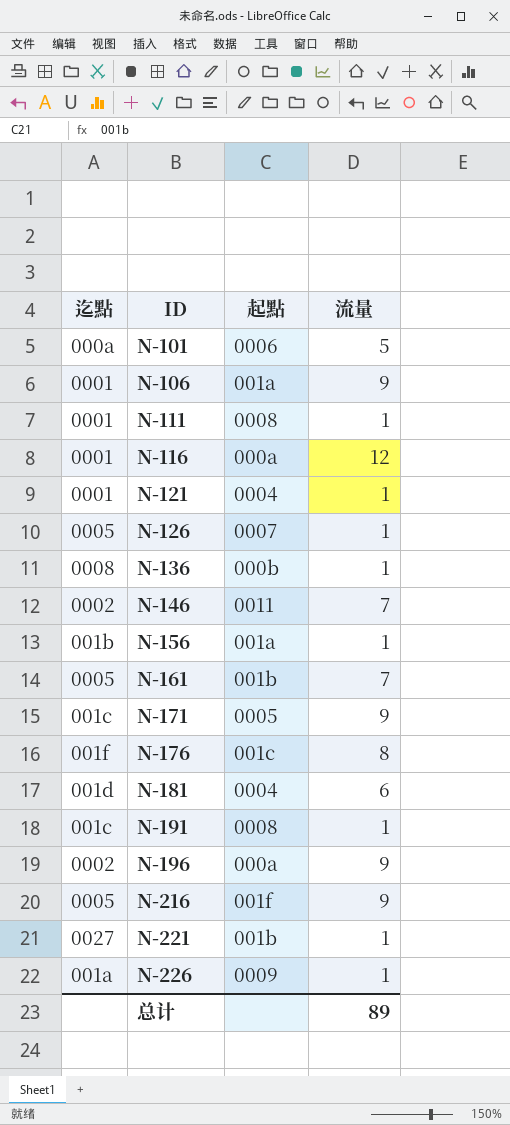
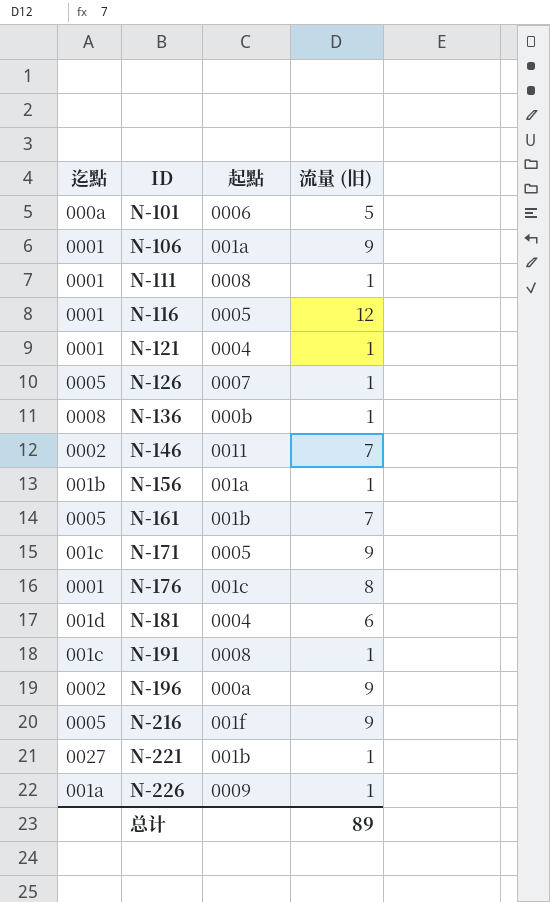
column name: 流量 -> 流量 (旧)
N-116 | 起點: 000a -> 0005
N-176 | 迄點: 001f -> 0001

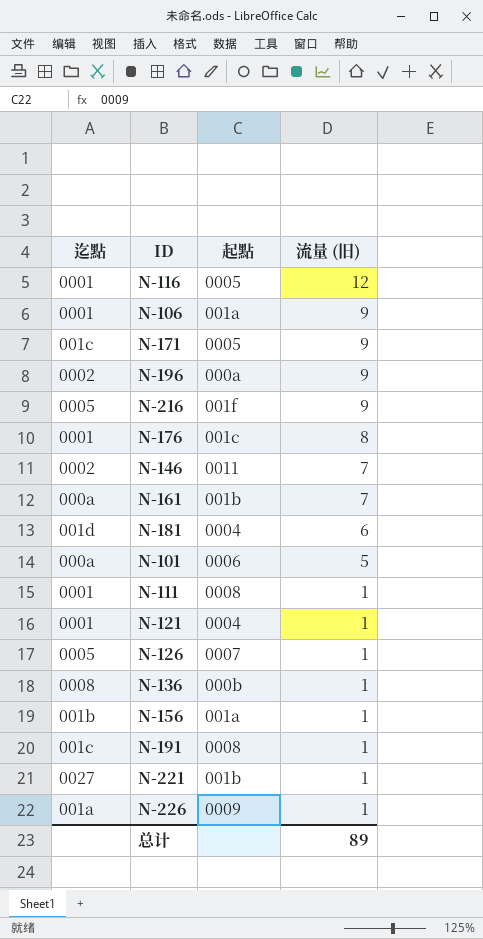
row order: ID ascending -> 流量 (旧) descending
N-161 | 迄點: 0005 -> 000a

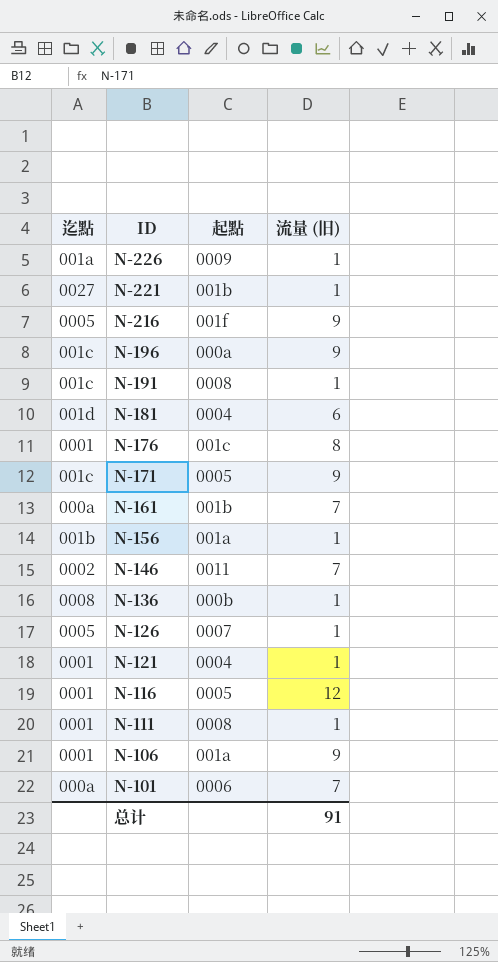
row order: 流量 (旧) descending -> ID descending
N-196 | 迄點: 0002 -> 001c
N-101 | 流量 (旧): 5 -> 7
总计 | 流量 (旧): 89 -> 91

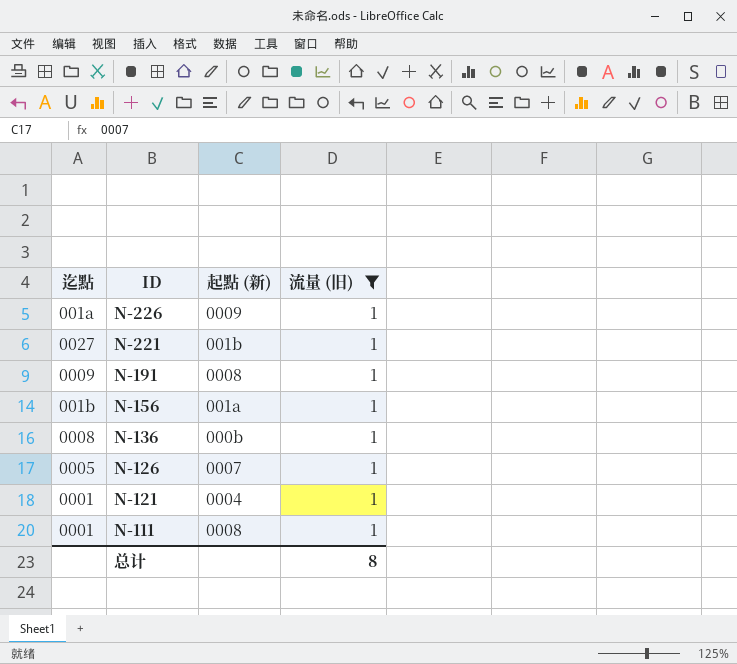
filter: none -> 流量 (旧) = 1
column name: 起點 -> 起點 (新)
N-191 | 迄點: 001c -> 0009
总计 | 流量 (旧): 91 -> 8

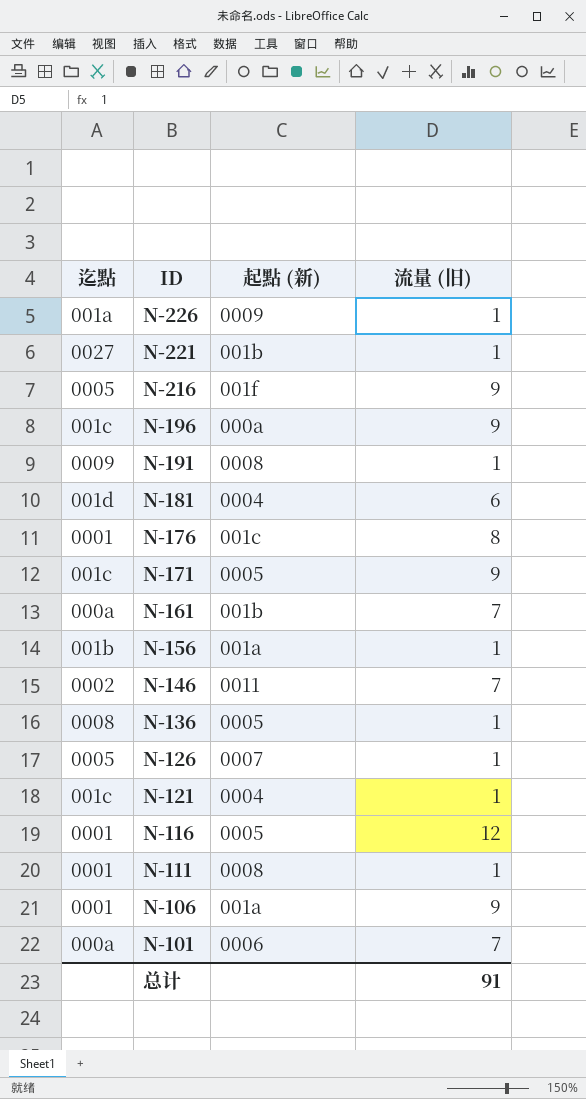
filter: 流量 (旧) = 1 -> none
N-136 | 起點 (新): 000b -> 0005
N-121 | 迄點: 0001 -> 001c
总计 | 流量 (旧): 8 -> 91

